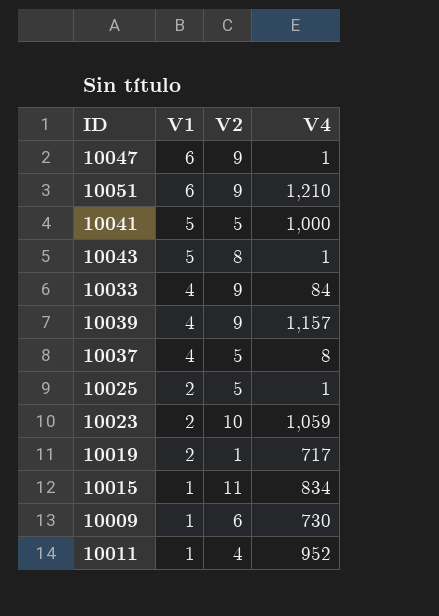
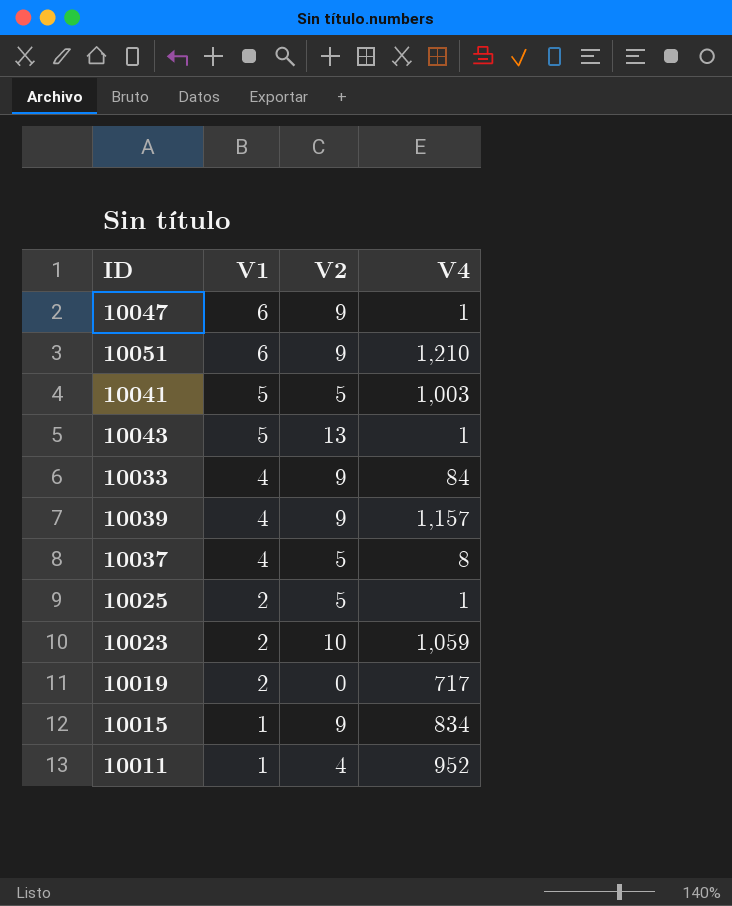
row 10009: 1 | 6 | 730 -> none
10041 | V4: 1,000 -> 1,003
10043 | V2: 8 -> 13
10019 | V2: 1 -> 0
10015 | V2: 11 -> 9

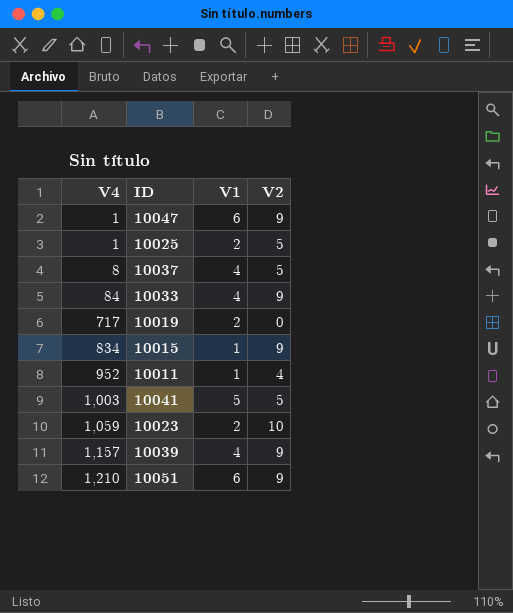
row order: V1 descending -> V4 ascending
column V4 | position: 4 -> 1
row 10043: 5 | 13 | 1 -> none

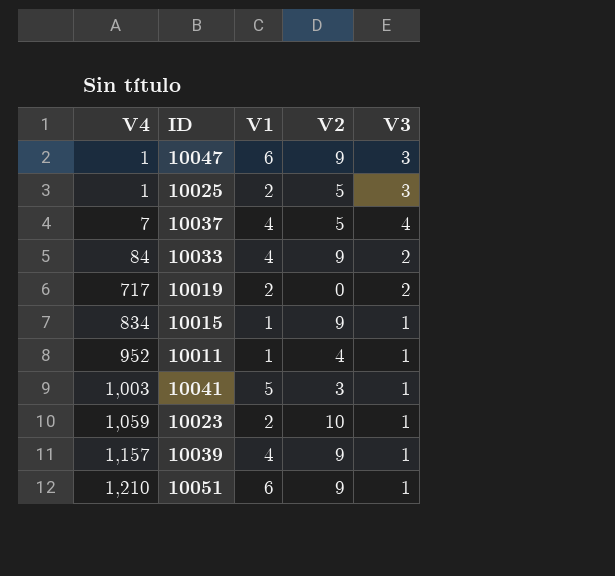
column V3 | position: none -> 5
10037 | V4: 8 -> 7
10041 | V2: 5 -> 3

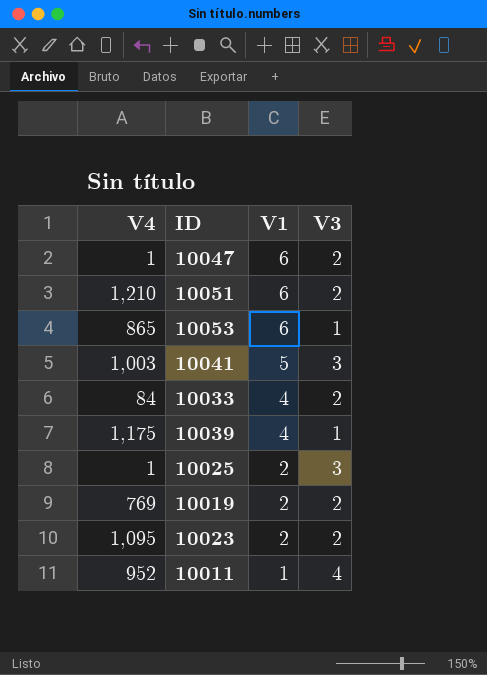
row order: V4 ascending -> V1 descending
column V2 | position: 4 -> none
row 10037: 7 | 4 | 5 | 4 -> none
row 10015: 834 | 1 | 9 | 1 -> none
10047 | V3: 3 -> 2
10051 | V3: 1 -> 2
row 10053: none -> 865 | 6 | 1
10041 | V3: 1 -> 3
10039 | V4: 1,157 -> 1,175
10019 | V4: 717 -> 769
10023 | V4: 1,059 -> 1,095
10023 | V3: 1 -> 2
10011 | V3: 1 -> 4

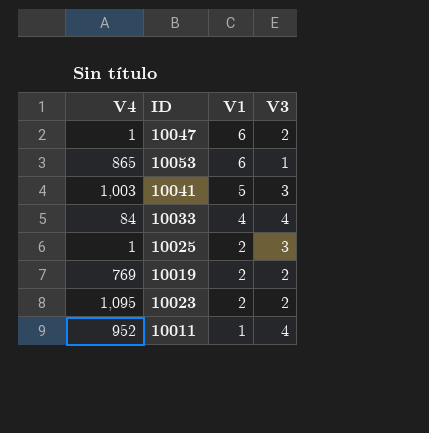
row 10051: 1,210 | 6 | 2 -> none
row 10039: 1,175 | 4 | 1 -> none
10033 | V3: 2 -> 4

